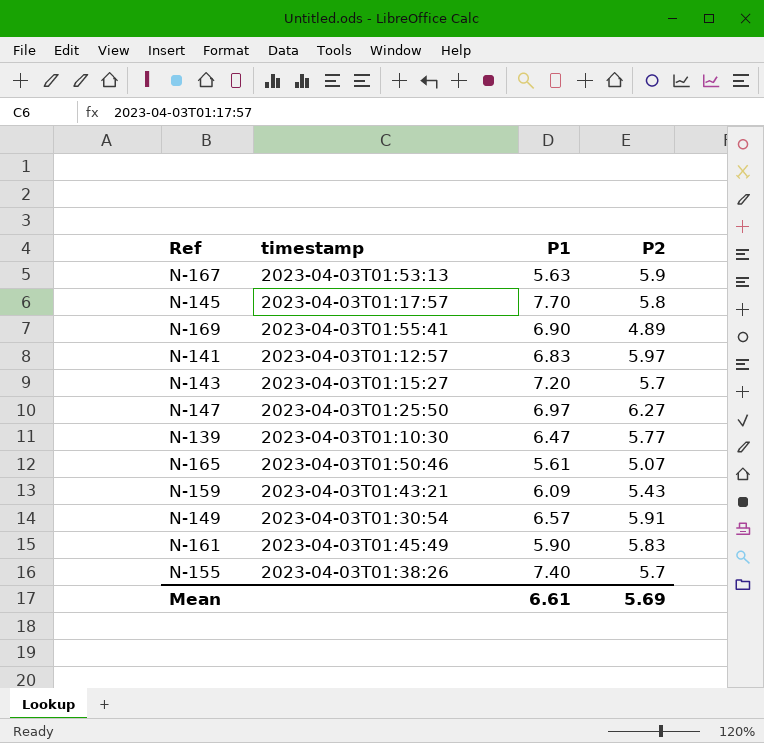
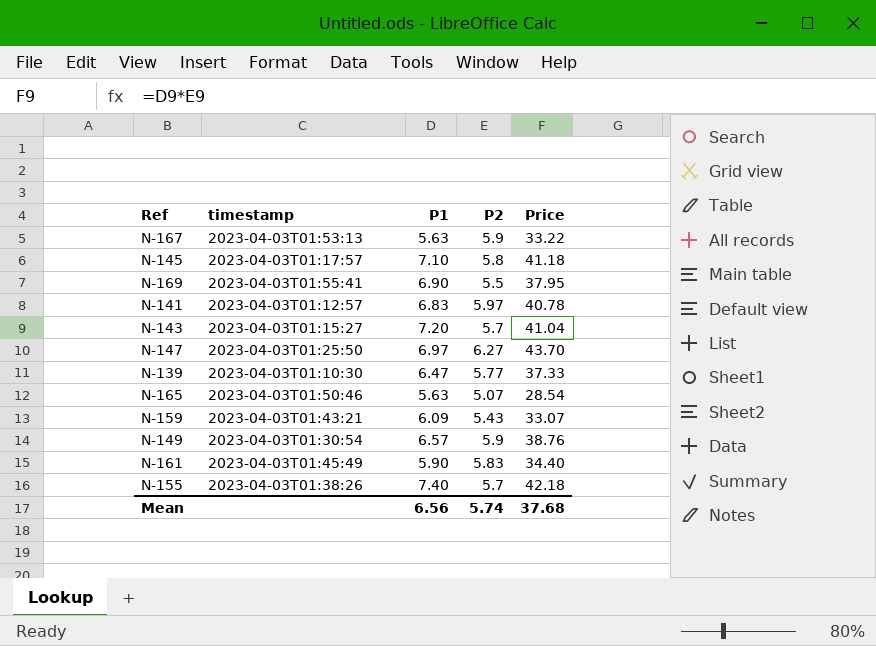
column Price | formula: none -> [P1] * [P2]
N-145 | P1: 7.70 -> 7.10
N-169 | P2: 4.89 -> 5.5
N-165 | P1: 5.61 -> 5.63
N-149 | P2: 5.91 -> 5.9
Mean | P1: 6.61 -> 6.56
Mean | P2: 5.69 -> 5.74

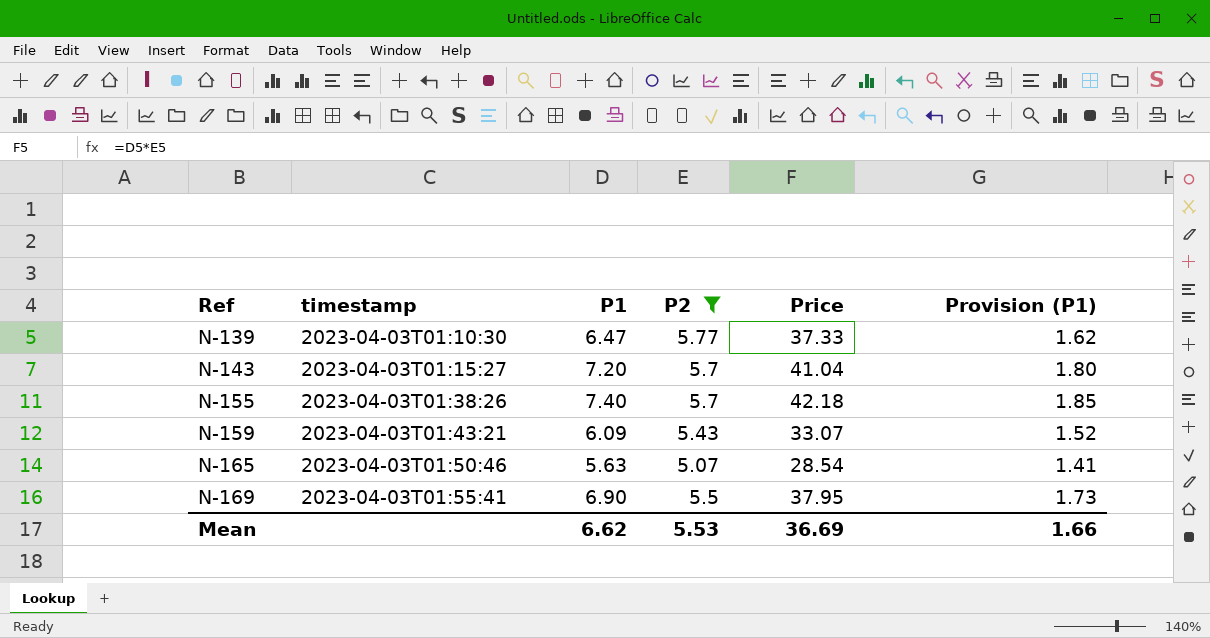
filter: none -> P2 <= 5.77
row order: none -> Ref ascending
column Provision (P1) | formula: none -> [P1] * 0.25
Mean | P1: 6.56 -> 6.62
Mean | P2: 5.74 -> 5.53
Mean | Price: 37.68 -> 36.69

